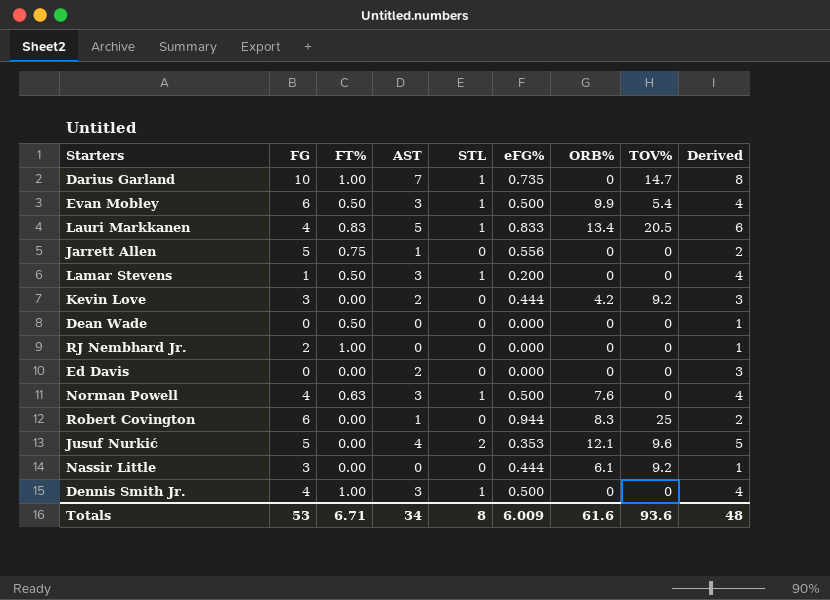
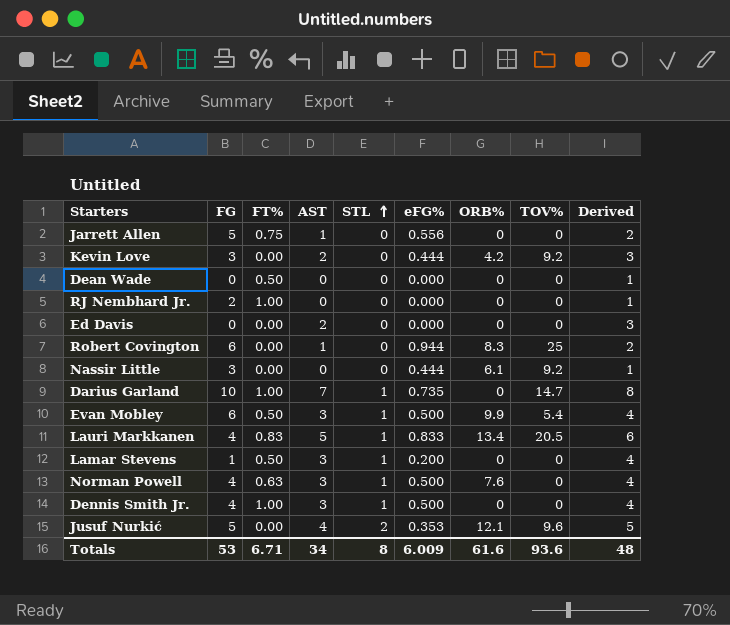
row order: none -> STL ascending

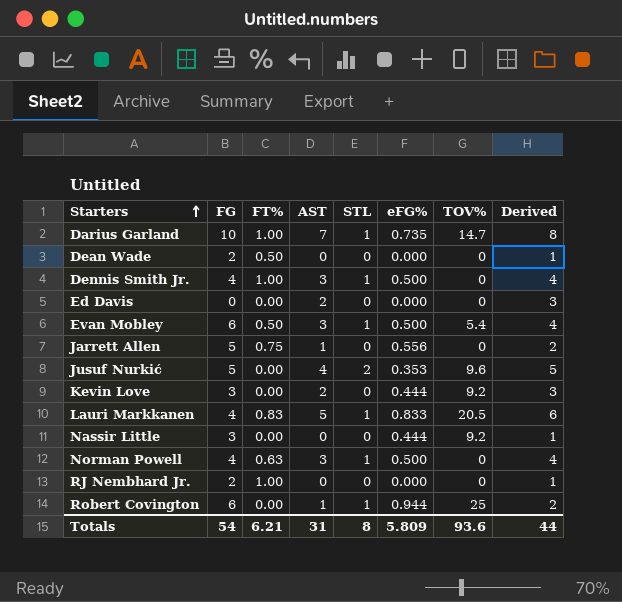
row order: STL ascending -> Starters ascending
column ORB% | position: 7 -> none
row Lamar Stevens: 1 | 0.50 | 3 | 1 | 0.200 | 0 | 0 | 4 -> none
Dean Wade | FG: 0 -> 2
Robert Covington | STL: 0 -> 1
Totals | FG: 53 -> 54
Totals | FT%: 6.71 -> 6.21
Totals | AST: 34 -> 31
Totals | eFG%: 6.009 -> 5.809
Totals | Derived: 48 -> 44

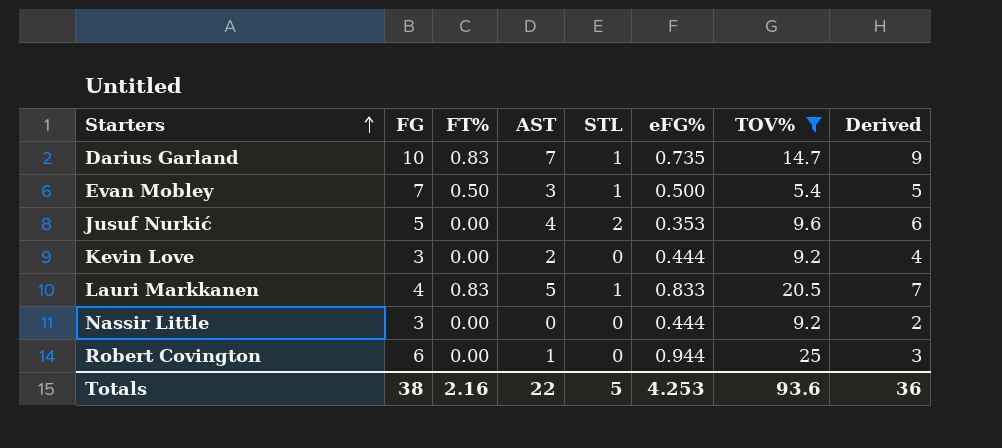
filter: none -> TOV% != 0
column Derived | formula: [AST] + 1 -> [AST] + 2
Darius Garland | FT%: 1.00 -> 0.83
Evan Mobley | FG: 6 -> 7
Robert Covington | STL: 1 -> 0
Totals | FG: 54 -> 38
Totals | FT%: 6.21 -> 2.16
Totals | AST: 31 -> 22
Totals | STL: 8 -> 5
Totals | eFG%: 5.809 -> 4.253
Totals | Derived: 44 -> 36

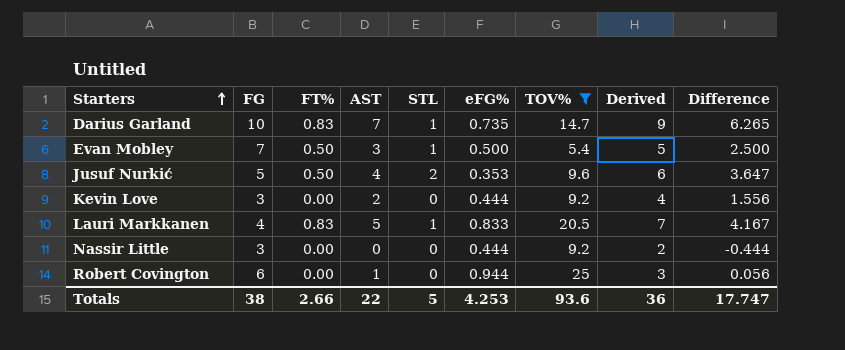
column Difference | formula: none -> [AST] - [eFG%]
Jusuf Nurkić | FT%: 0.00 -> 0.50
Totals | FT%: 2.16 -> 2.66

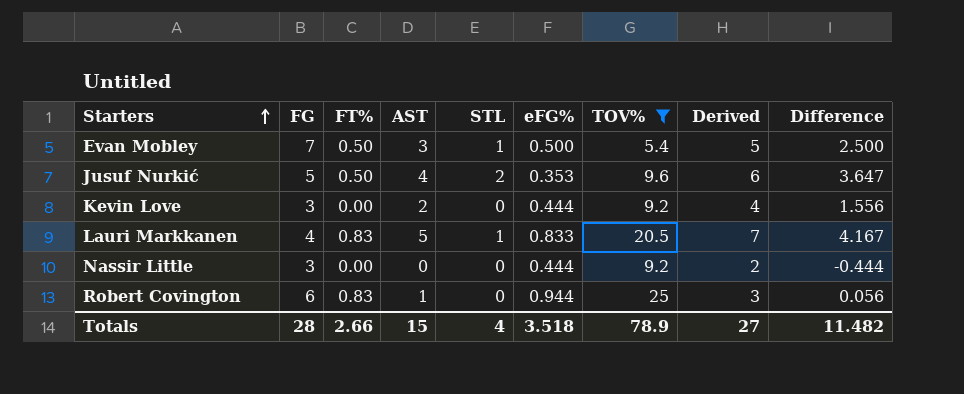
row Darius Garland: 10 | 0.83 | 7 | 1 | 0.735 | 14.7 | 9 | 6.265 -> none
Robert Covington | FT%: 0.00 -> 0.83
Totals | FG: 38 -> 28
Totals | AST: 22 -> 15
Totals | STL: 5 -> 4
Totals | eFG%: 4.253 -> 3.518
Totals | TOV%: 93.6 -> 78.9
Totals | Derived: 36 -> 27
Totals | Difference: 17.747 -> 11.482

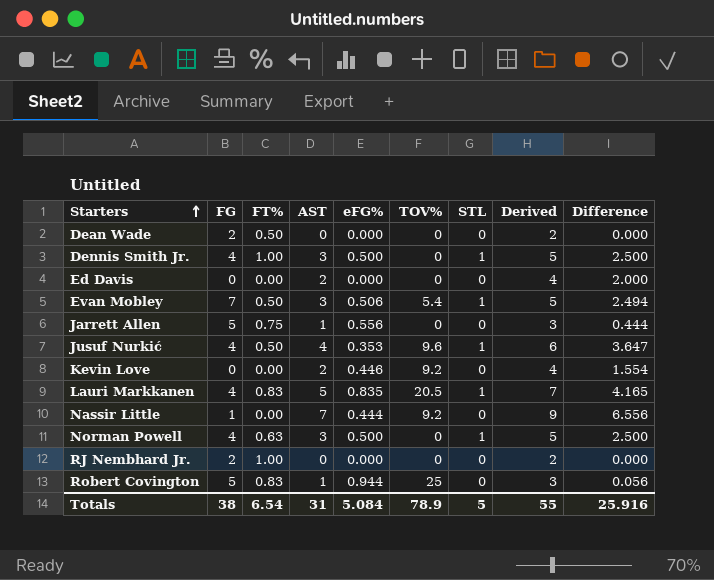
filter: TOV% != 0 -> none
column STL | position: 5 -> 7
Evan Mobley | eFG%: 0.500 -> 0.506
Evan Mobley | Difference: 2.500 -> 2.494
Jusuf Nurkić | FG: 5 -> 4
Jusuf Nurkić | STL: 2 -> 1
Kevin Love | FG: 3 -> 0
Kevin Love | eFG%: 0.444 -> 0.446
Kevin Love | Difference: 1.556 -> 1.554
Lauri Markkanen | eFG%: 0.833 -> 0.835
Lauri Markkanen | Difference: 4.167 -> 4.165
Nassir Little | FG: 3 -> 1
Nassir Little | AST: 0 -> 7
Nassir Little | Derived: 2 -> 9
Nassir Little | Difference: -0.444 -> 6.556
Robert Covington | FG: 6 -> 5
Totals | FG: 28 -> 38
Totals | FT%: 2.66 -> 6.54
Totals | AST: 15 -> 31
Totals | eFG%: 3.518 -> 5.084
Totals | STL: 4 -> 5
Totals | Derived: 27 -> 55
Totals | Difference: 11.482 -> 25.916

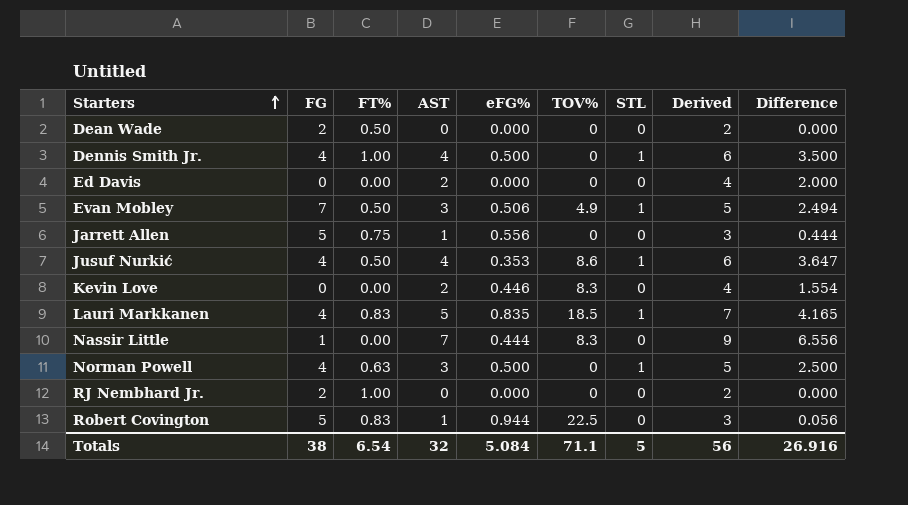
Dennis Smith Jr. | AST: 3 -> 4
Dennis Smith Jr. | Derived: 5 -> 6
Dennis Smith Jr. | Difference: 2.500 -> 3.500
Evan Mobley | TOV%: 5.4 -> 4.9
Jusuf Nurkić | TOV%: 9.6 -> 8.6
Kevin Love | TOV%: 9.2 -> 8.3
Lauri Markkanen | TOV%: 20.5 -> 18.5
Nassir Little | TOV%: 9.2 -> 8.3
Robert Covington | TOV%: 25 -> 22.5
Totals | AST: 31 -> 32
Totals | TOV%: 78.9 -> 71.1
Totals | Derived: 55 -> 56
Totals | Difference: 25.916 -> 26.916

